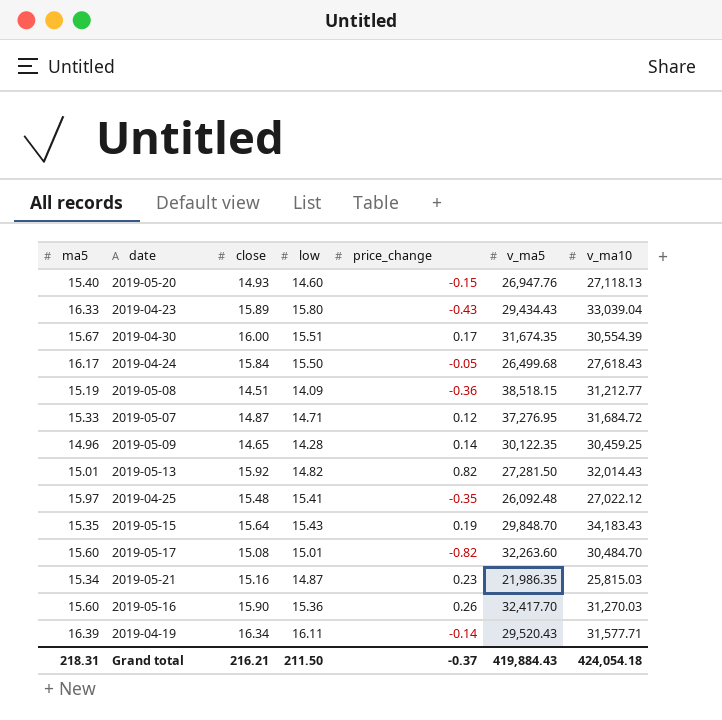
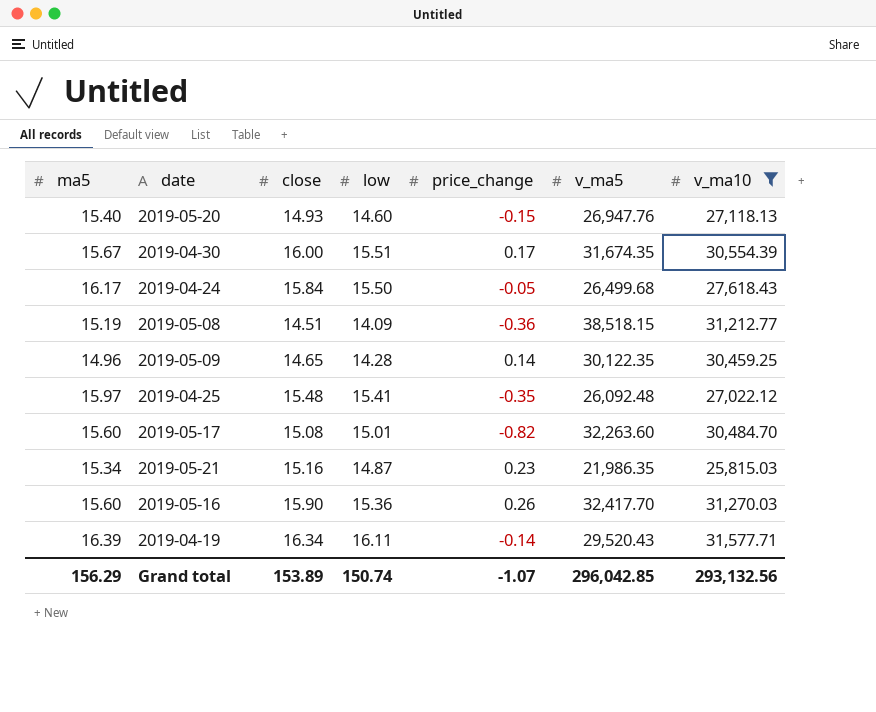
filter: none -> v_ma10 <= 31,577.71
Grand total | ma5: 218.31 -> 156.29
Grand total | close: 216.21 -> 153.89
Grand total | low: 211.50 -> 150.74
Grand total | price_change: -0.37 -> -1.07
Grand total | v_ma5: 419,884.43 -> 296,042.85
Grand total | v_ma10: 424,054.18 -> 293,132.56

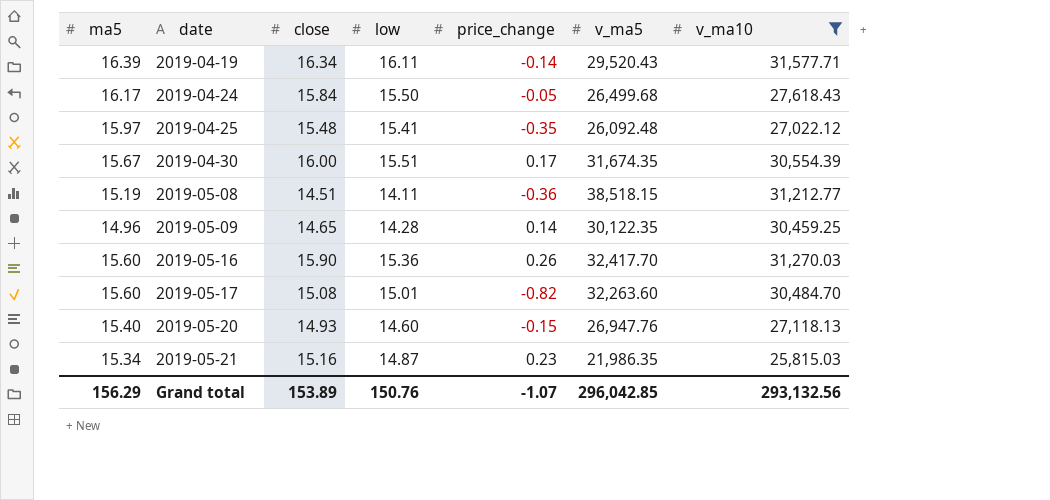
row order: none -> date ascending
2019-05-08 | low: 14.09 -> 14.11
Grand total | low: 150.74 -> 150.76

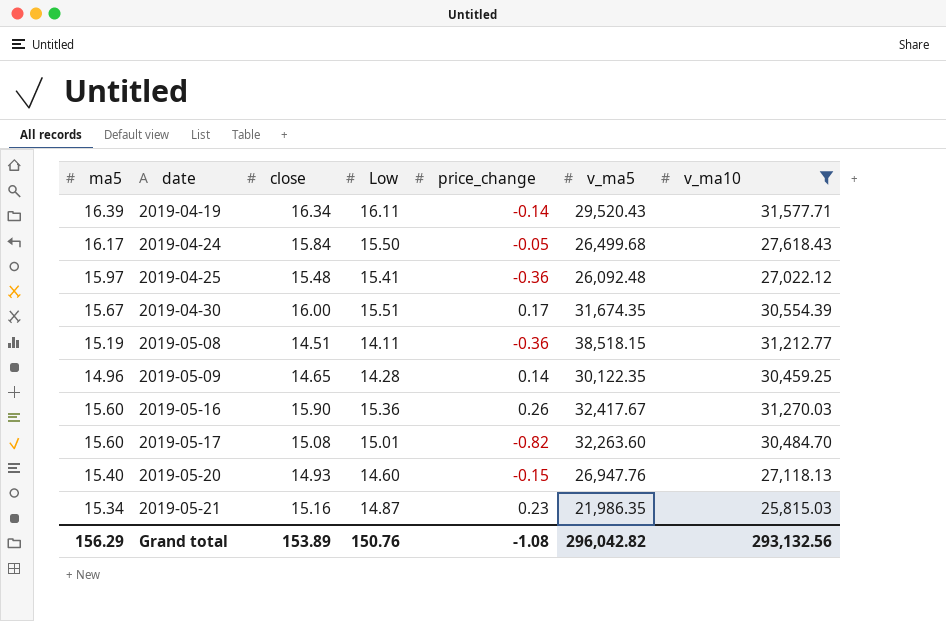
column name: low -> Low
2019-04-25 | price_change: -0.35 -> -0.36
2019-05-16 | v_ma5: 32,417.70 -> 32,417.67
Grand total | price_change: -1.07 -> -1.08
Grand total | v_ma5: 296,042.85 -> 296,042.82

